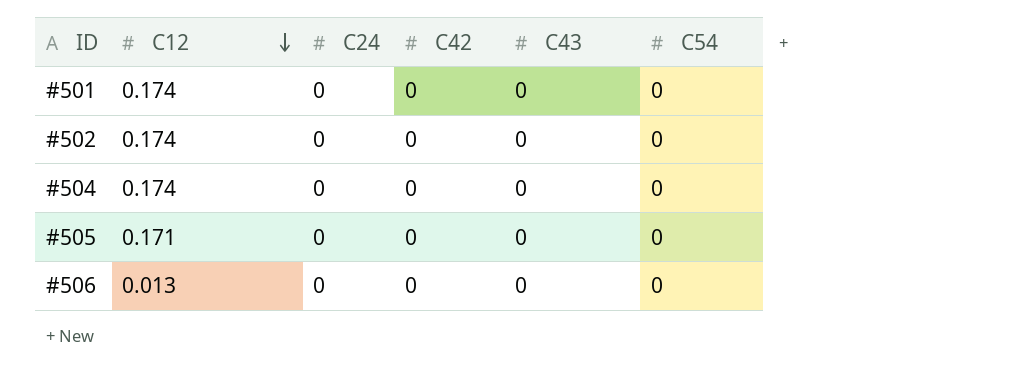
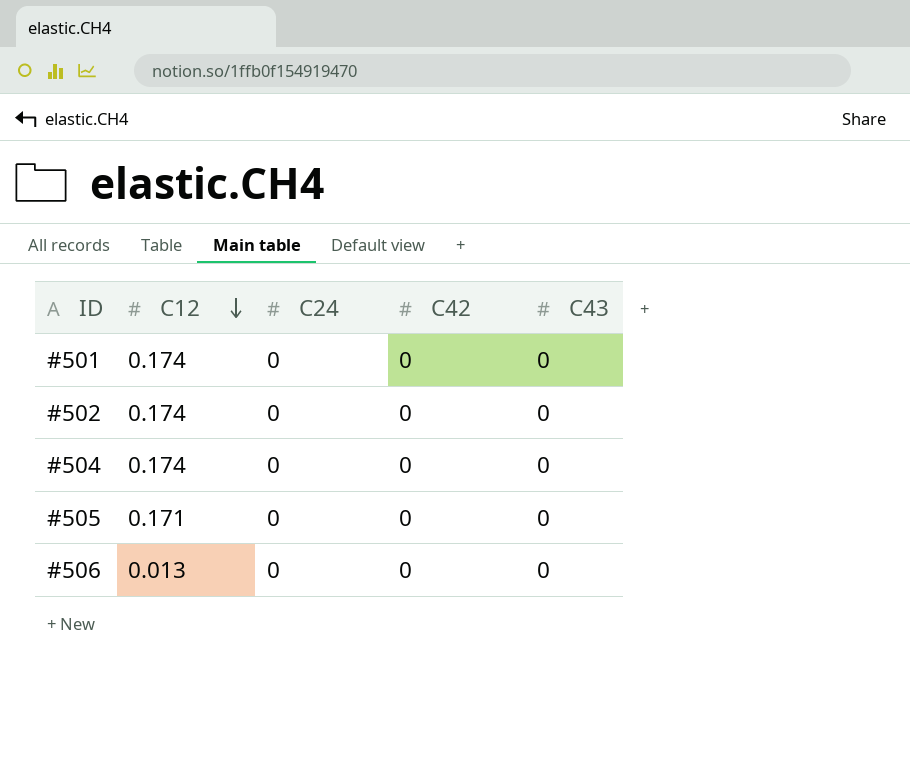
column C54 | position: 6 -> none

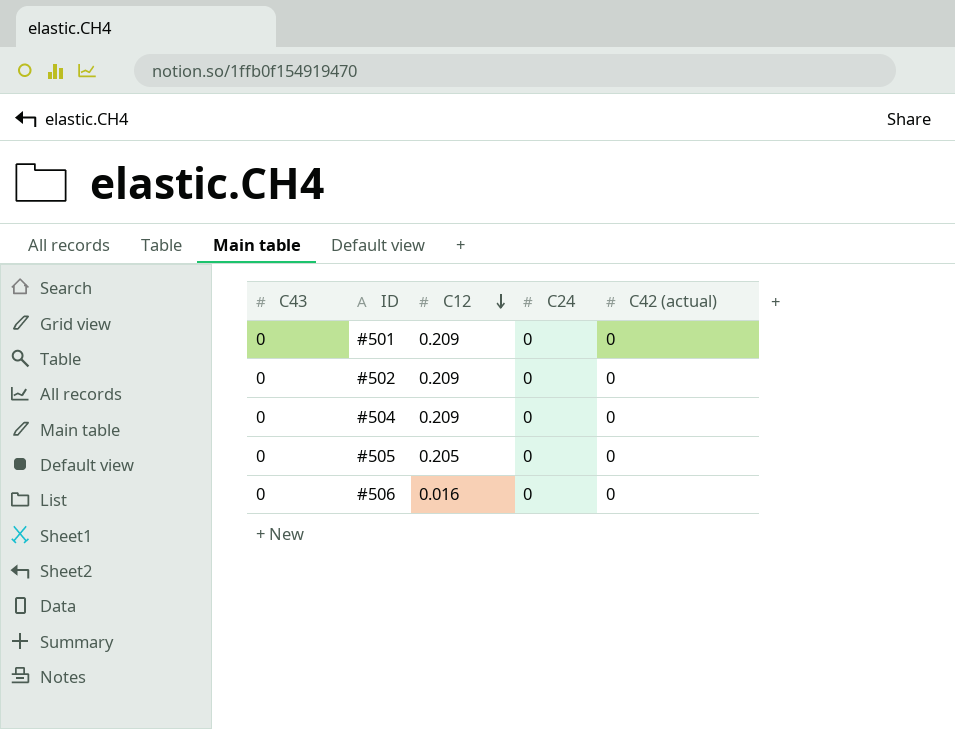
column C43 | position: 5 -> 1
column name: C42 -> C42 (actual)
#501 | C12: 0.174 -> 0.209
#502 | C12: 0.174 -> 0.209
#504 | C12: 0.174 -> 0.209
#505 | C12: 0.171 -> 0.205
#506 | C12: 0.013 -> 0.016

